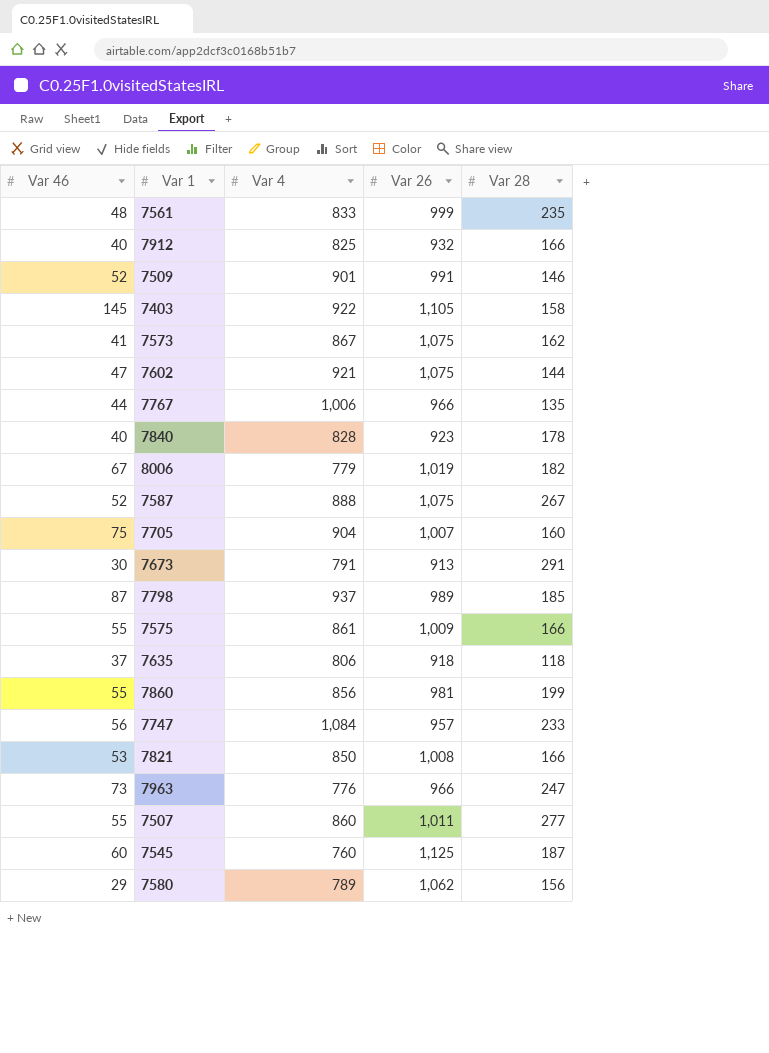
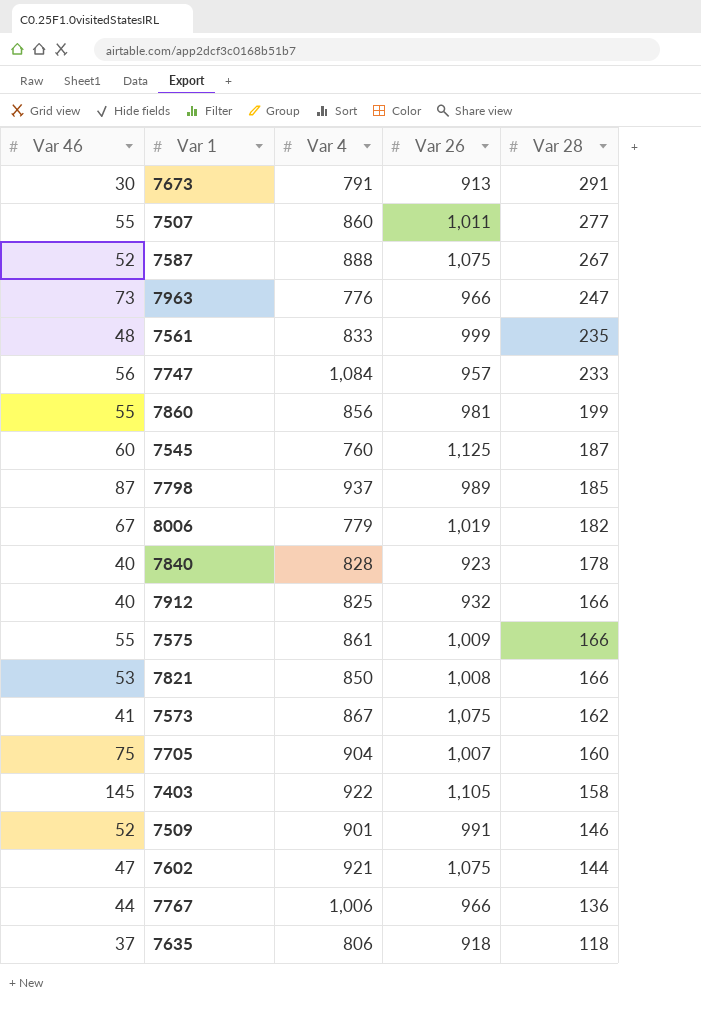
row order: none -> Var 28 descending
row 7580: 29 | 789 | 1,062 | 156 -> none
7767 | Var 28: 135 -> 136

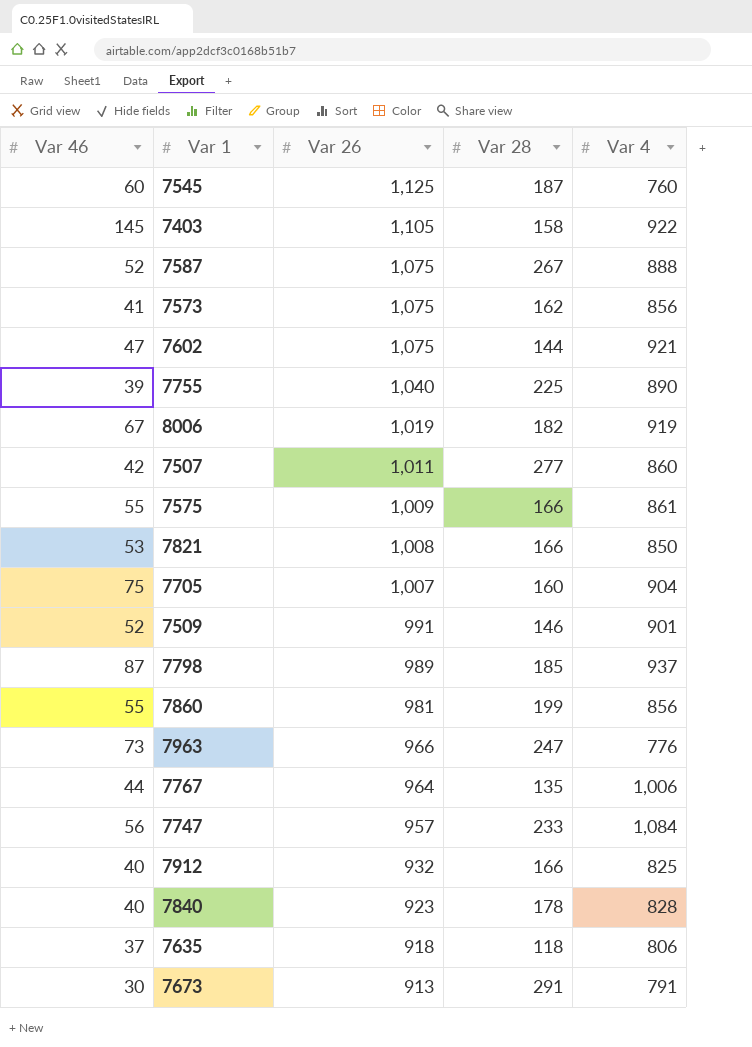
row order: Var 28 descending -> Var 26 descending
column Var 4 | position: 3 -> 5
row 7561: 48 | 833 | 999 | 235 -> none
7573 | Var 4: 867 -> 856
row 7755: none -> 39 | 1,040 | 225 | 890
8006 | Var 4: 779 -> 919
7507 | Var 46: 55 -> 42
7767 | Var 26: 966 -> 964
7767 | Var 28: 136 -> 135

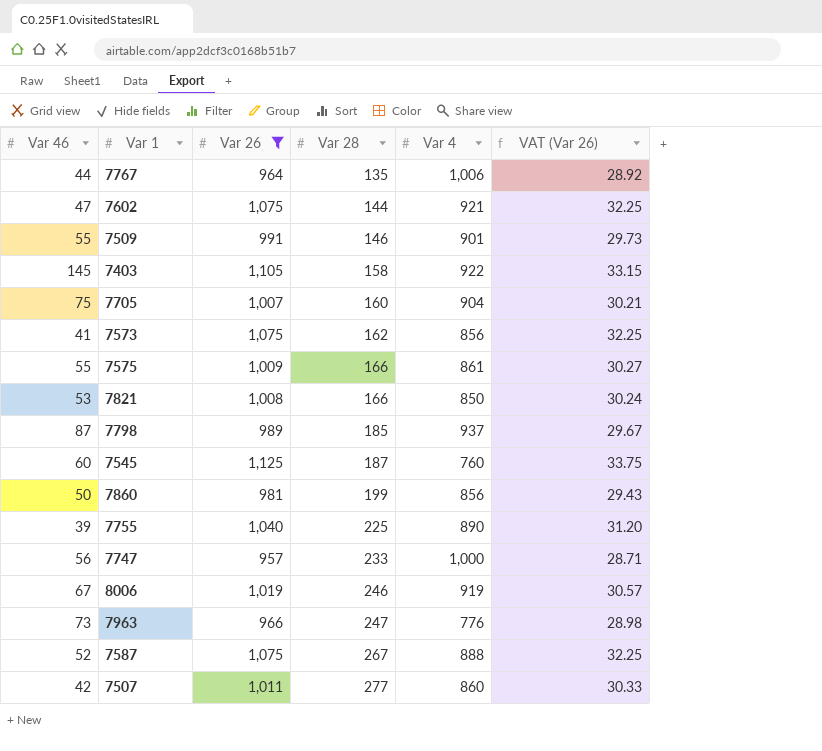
filter: none -> Var 26 >= 957
row order: Var 26 descending -> Var 28 ascending
column VAT (Var 26) | formula: none -> [Var 26] * 0.03
7509 | Var 46: 52 -> 55
7860 | Var 46: 55 -> 50
7747 | Var 4: 1,084 -> 1,000
8006 | Var 28: 182 -> 246

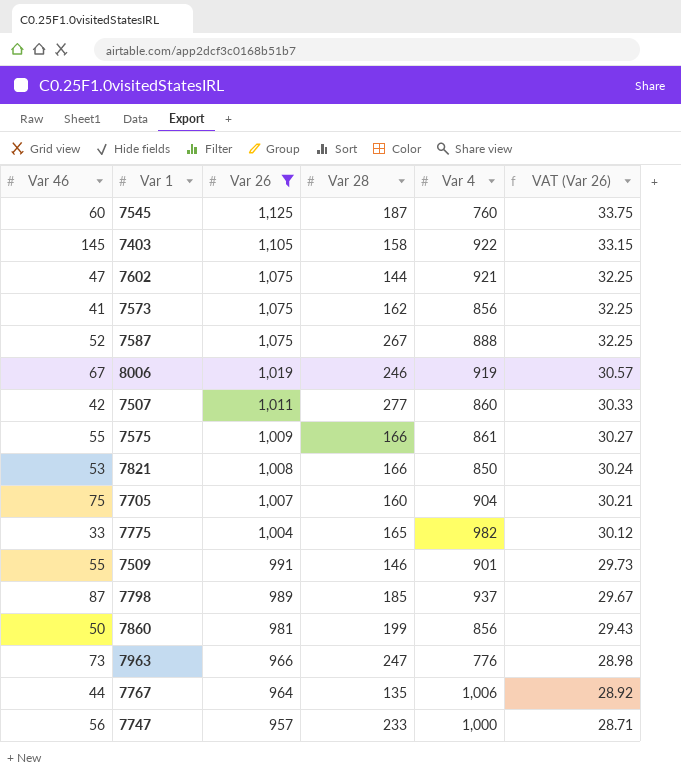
row order: Var 28 ascending -> Var 26 descending
row 7755: 39 | 1,040 | 225 | 890 | 31.20 -> none
row 7775: none -> 33 | 1,004 | 165 | 982 | 30.12

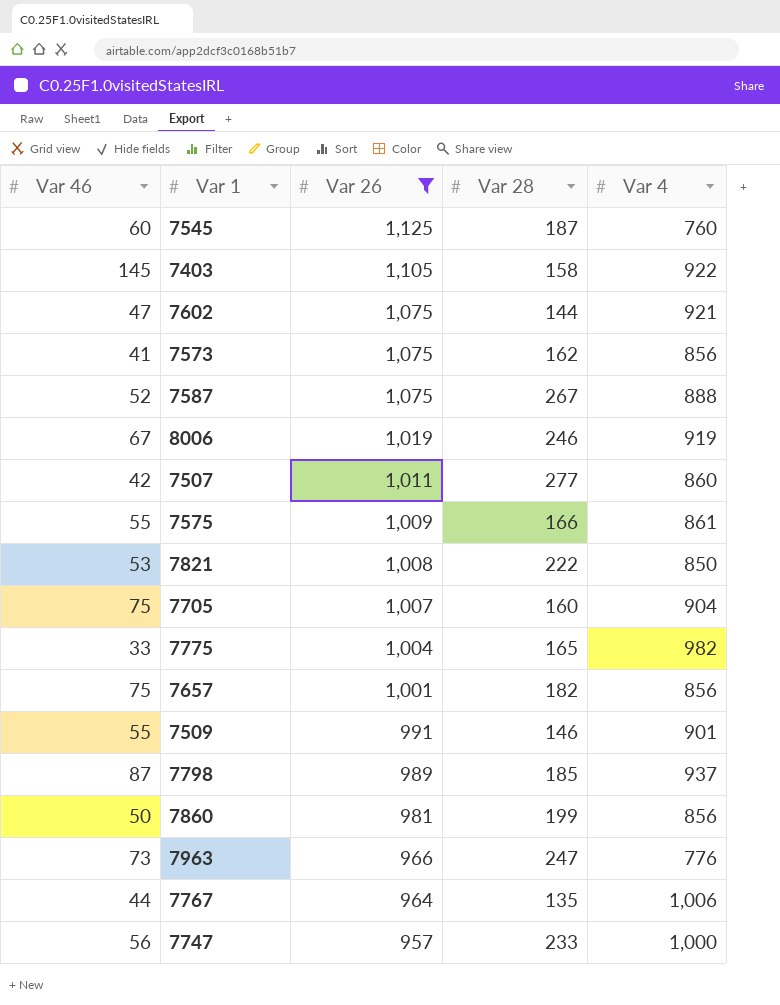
column VAT (Var 26) | formula: [Var 26] * 0.03 -> none
7821 | Var 28: 166 -> 222
row 7657: none -> 75 | 1,001 | 182 | 856

